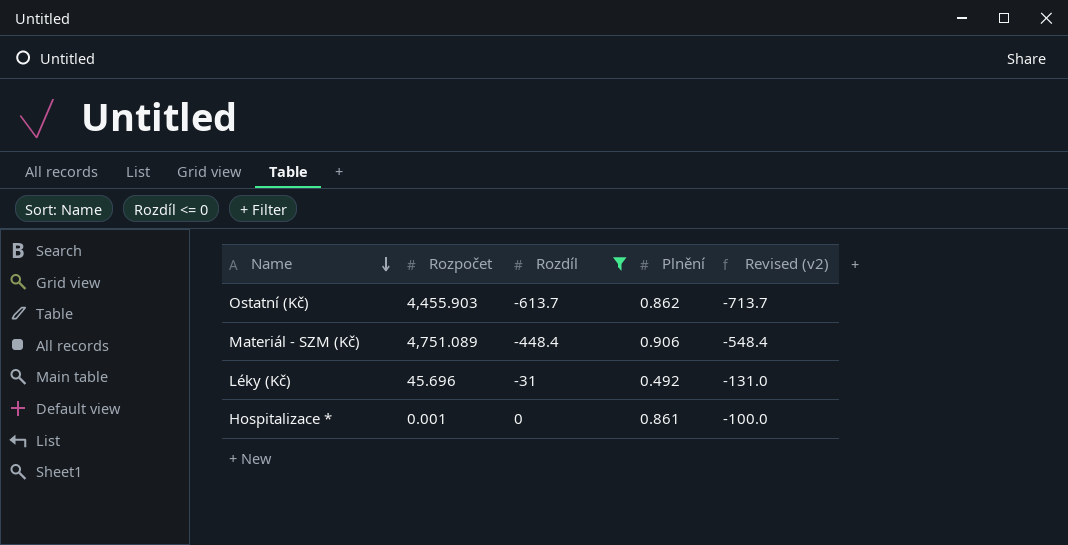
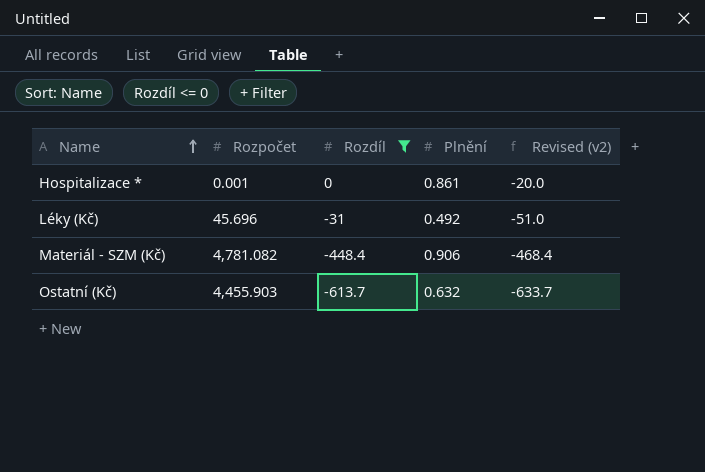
row order: Name descending -> Name ascending
column Revised (v2) | formula: [Rozdíl] - 100 -> [Rozdíl] - 20
Materiál - SZM (Kč) | Rozpočet: 4,751.089 -> 4,781.082
Ostatní (Kč) | Plnění: 0.862 -> 0.632

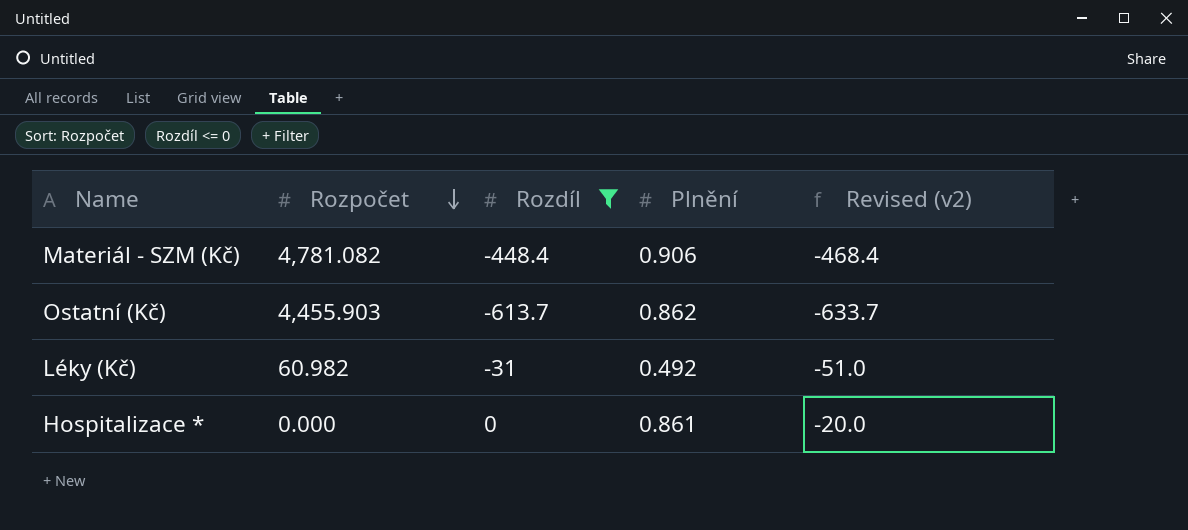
row order: Name ascending -> Rozpočet descending
Ostatní (Kč) | Plnění: 0.632 -> 0.862
Léky (Kč) | Rozpočet: 45.696 -> 60.982
Hospitalizace * | Rozpočet: 0.001 -> 0.000

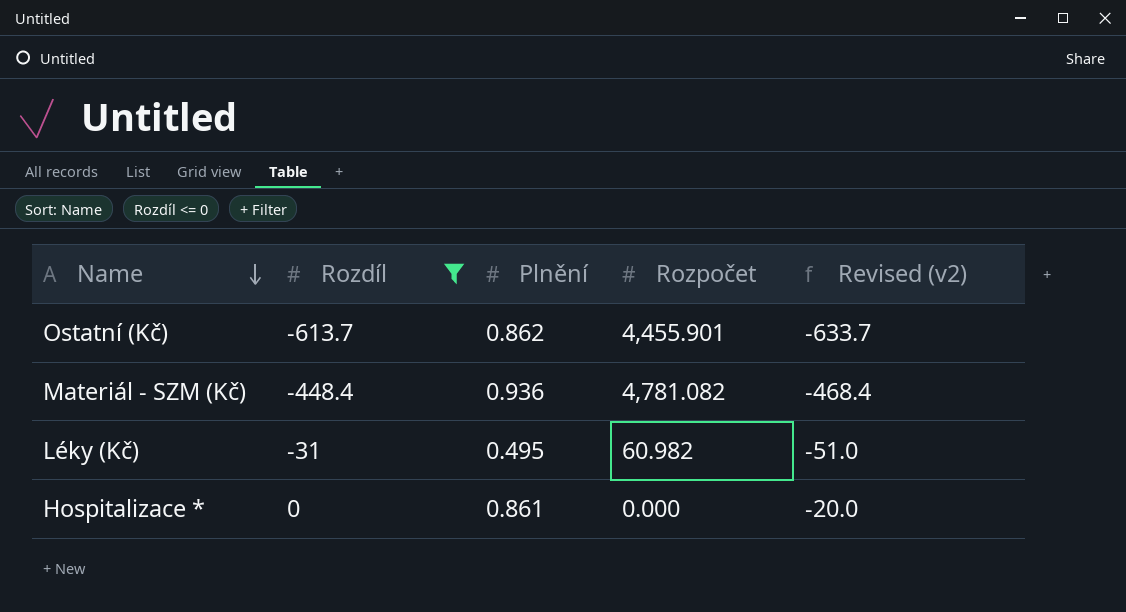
row order: Rozpočet descending -> Name descending
column Rozpočet | position: 2 -> 4
Ostatní (Kč) | Rozpočet: 4,455.903 -> 4,455.901
Materiál - SZM (Kč) | Plnění: 0.906 -> 0.936
Léky (Kč) | Plnění: 0.492 -> 0.495

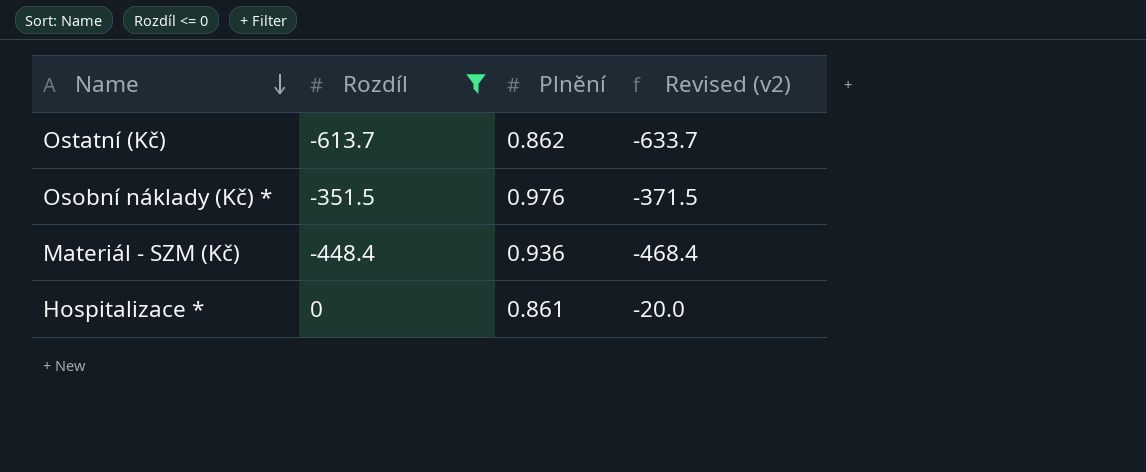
column Rozpočet | position: 4 -> none
row Léky (Kč): -31 | 0.495 | 60.982 | -51.0 -> none
row Osobní náklady (Kč) *: none -> -351.5 | 0.976 | -371.5

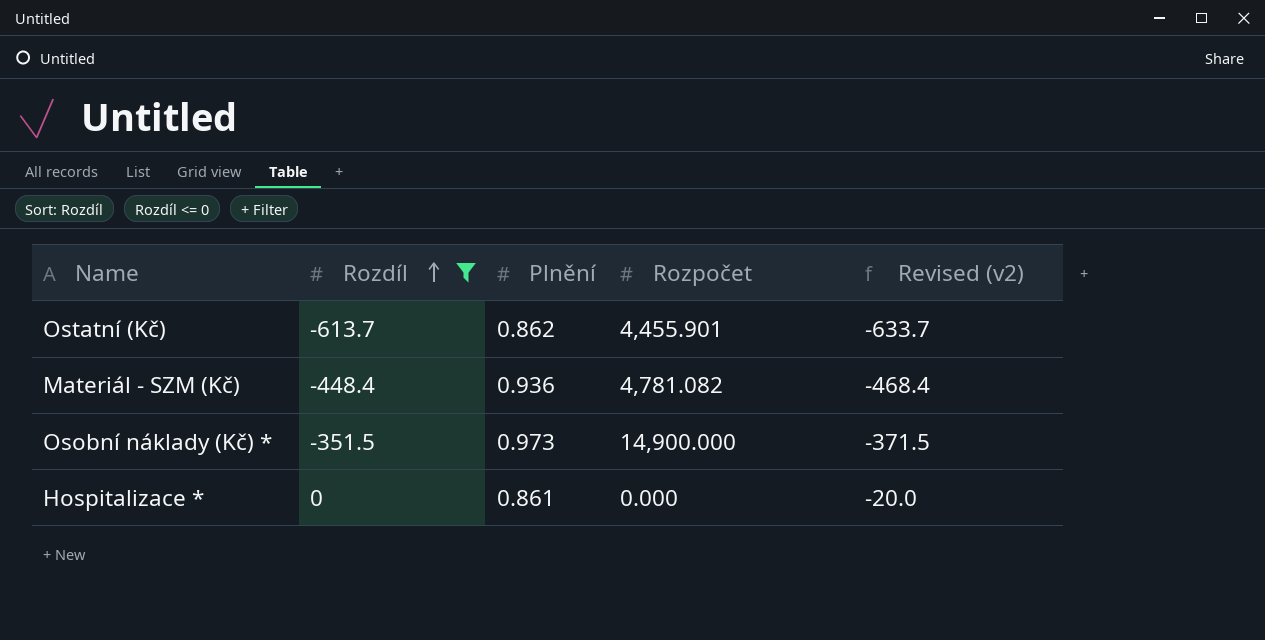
row order: Name descending -> Rozdíl ascending
column Rozpočet | position: none -> 4
Osobní náklady (Kč) * | Plnění: 0.976 -> 0.973

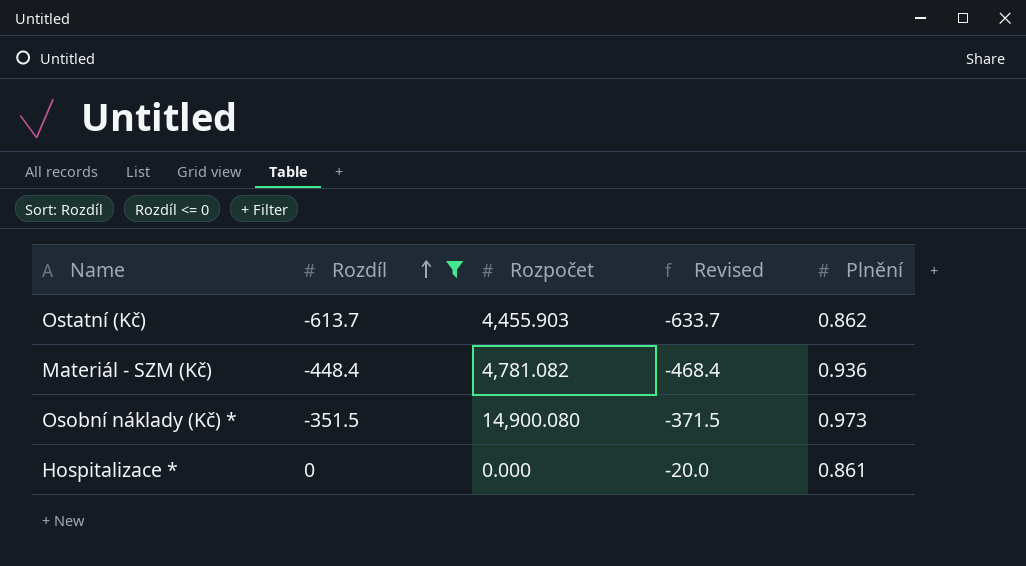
column name: Revised (v2) -> Revised
column Plnění | position: 3 -> 5
Ostatní (Kč) | Rozpočet: 4,455.901 -> 4,455.903
Osobní náklady (Kč) * | Rozpočet: 14,900.000 -> 14,900.080

